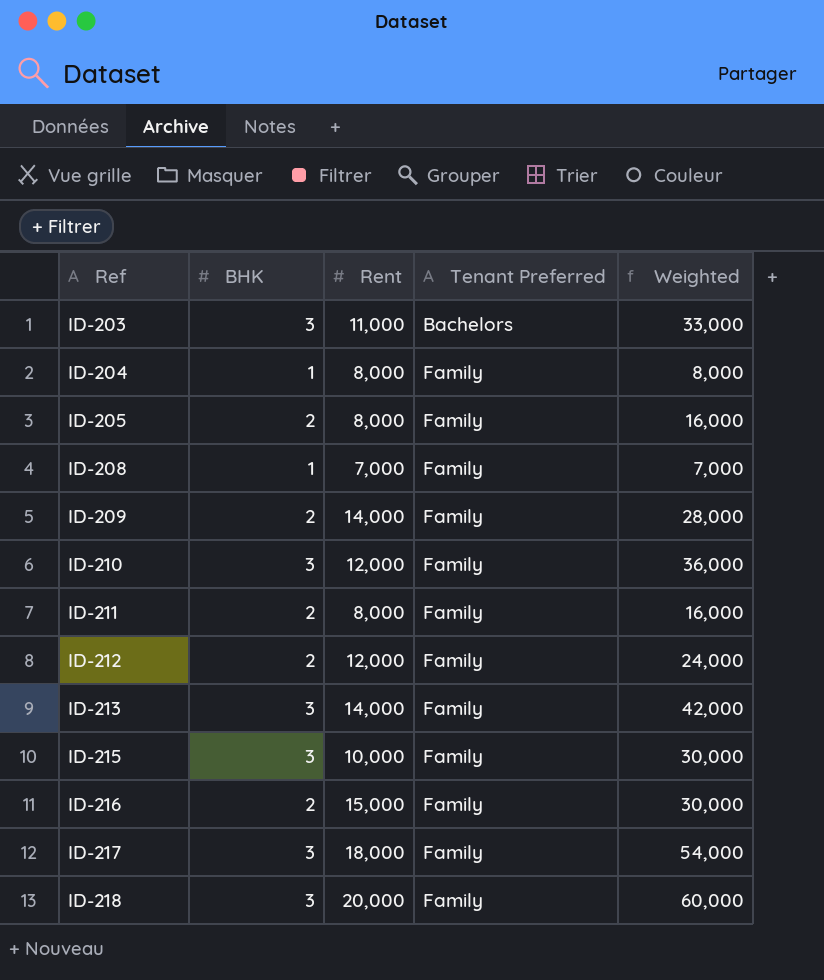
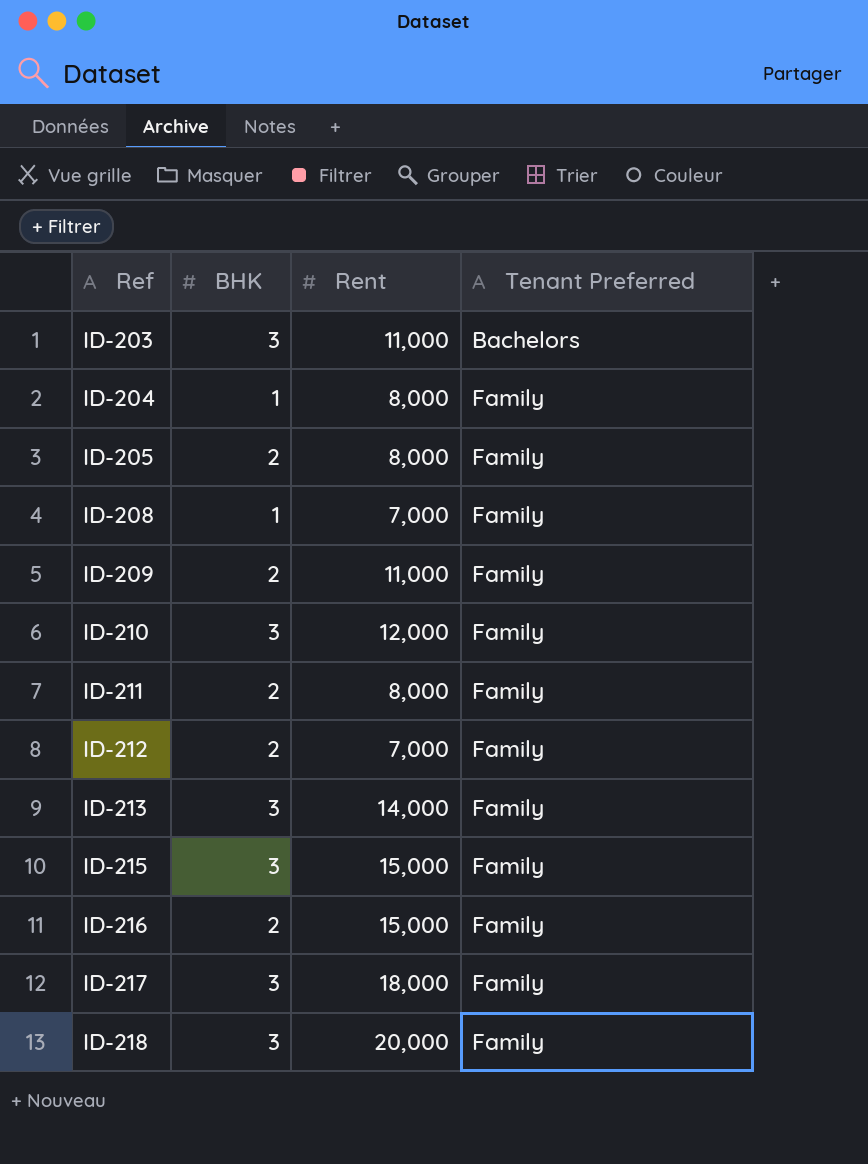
column Weighted | formula: [BHK] * [Rent] -> none
ID-209 | Rent: 14,000 -> 11,000
ID-212 | Rent: 12,000 -> 7,000
ID-215 | Rent: 10,000 -> 15,000

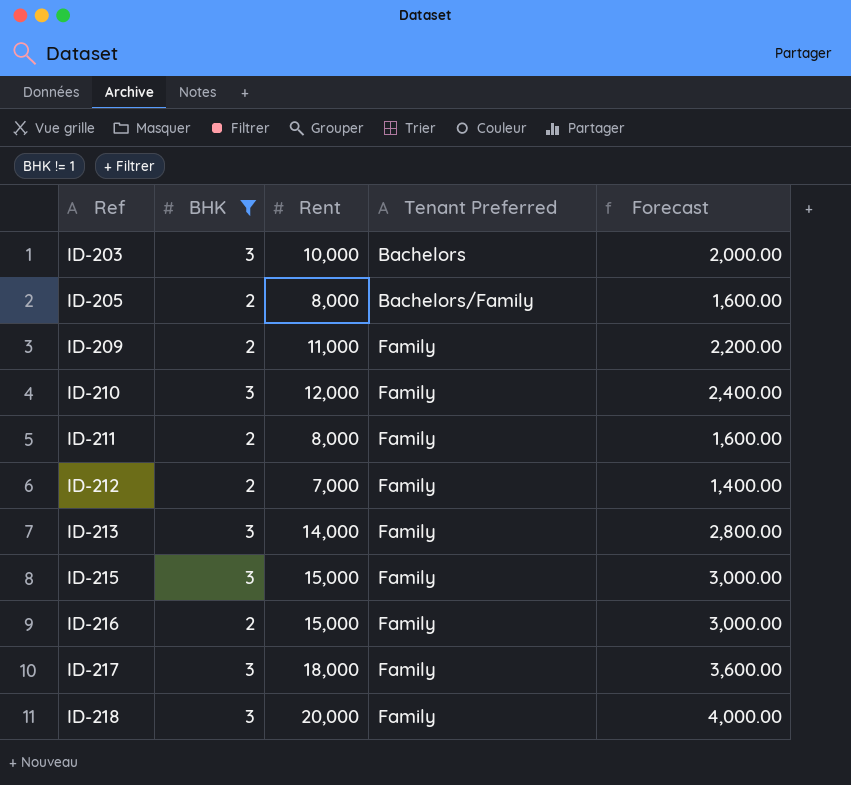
filter: none -> BHK != 1
column Forecast | formula: none -> [Rent] * 0.2
ID-203 | Rent: 11,000 -> 10,000
ID-205 | Tenant Preferred: Family -> Bachelors/Family

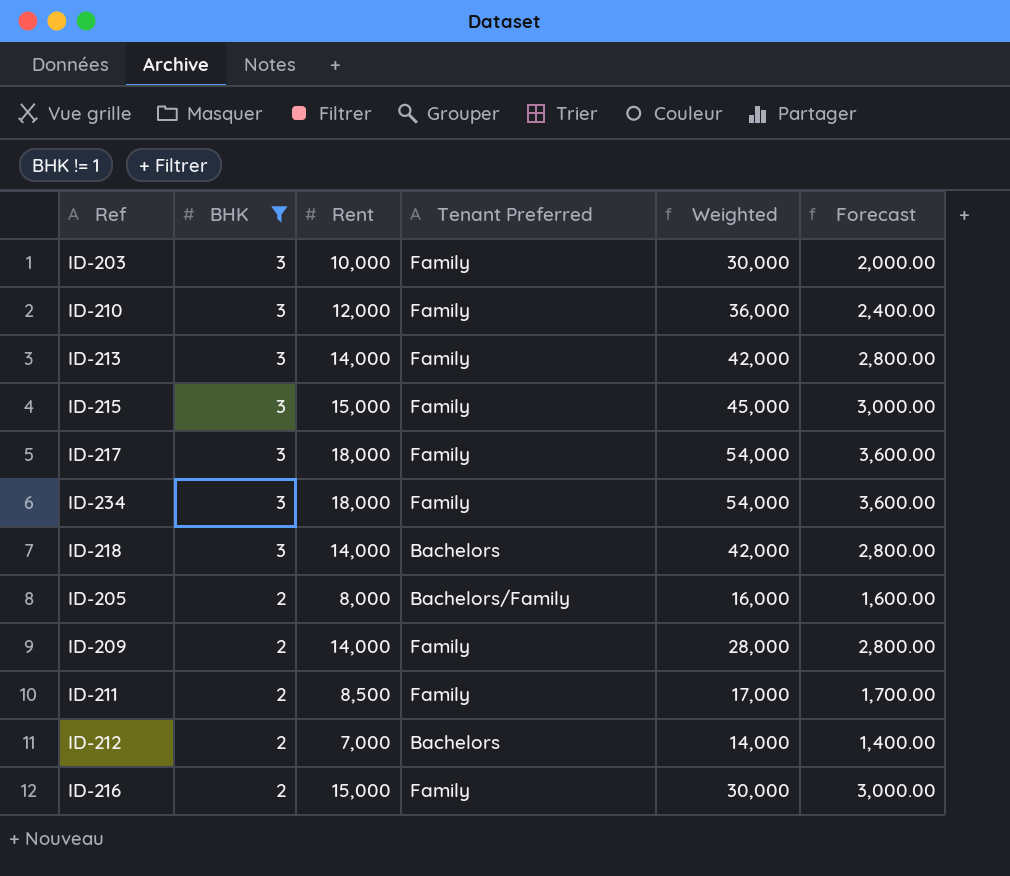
row order: Ref ascending -> BHK descending
column Weighted | formula: none -> [BHK] * [Rent]
ID-203 | Tenant Preferred: Bachelors -> Family
row ID-234: none -> 3 | 18,000 | Family | 54,000 | 3,600.00
ID-218 | Rent: 20,000 -> 14,000
ID-218 | Tenant Preferred: Family -> Bachelors
ID-218 | Forecast: 4,000.00 -> 2,800.00
ID-209 | Rent: 11,000 -> 14,000
ID-209 | Forecast: 2,200.00 -> 2,800.00
ID-211 | Rent: 8,000 -> 8,500
ID-211 | Forecast: 1,600.00 -> 1,700.00
ID-212 | Tenant Preferred: Family -> Bachelors

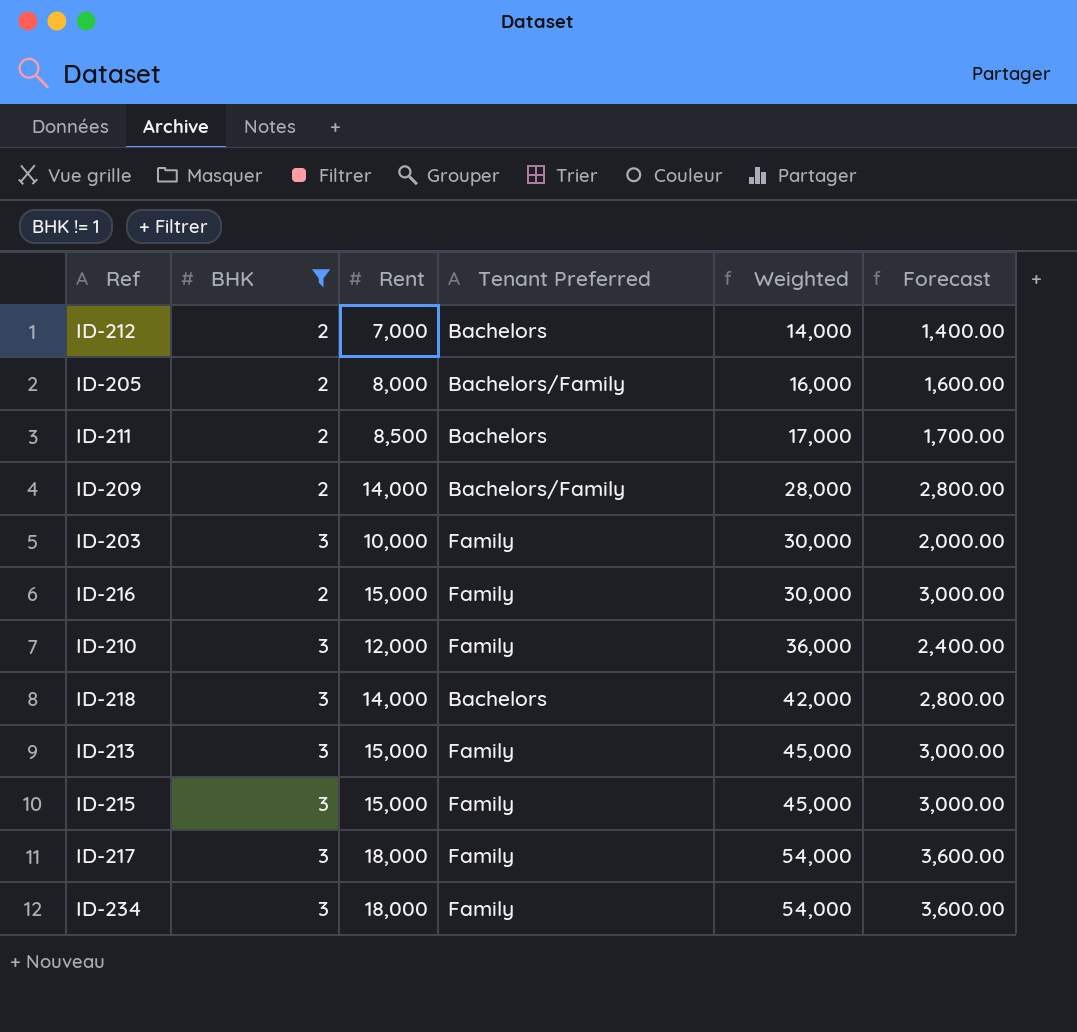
row order: BHK descending -> Weighted ascending
ID-211 | Tenant Preferred: Family -> Bachelors
ID-209 | Tenant Preferred: Family -> Bachelors/Family
ID-213 | Rent: 14,000 -> 15,000
ID-213 | Weighted: 42,000 -> 45,000
ID-213 | Forecast: 2,800.00 -> 3,000.00

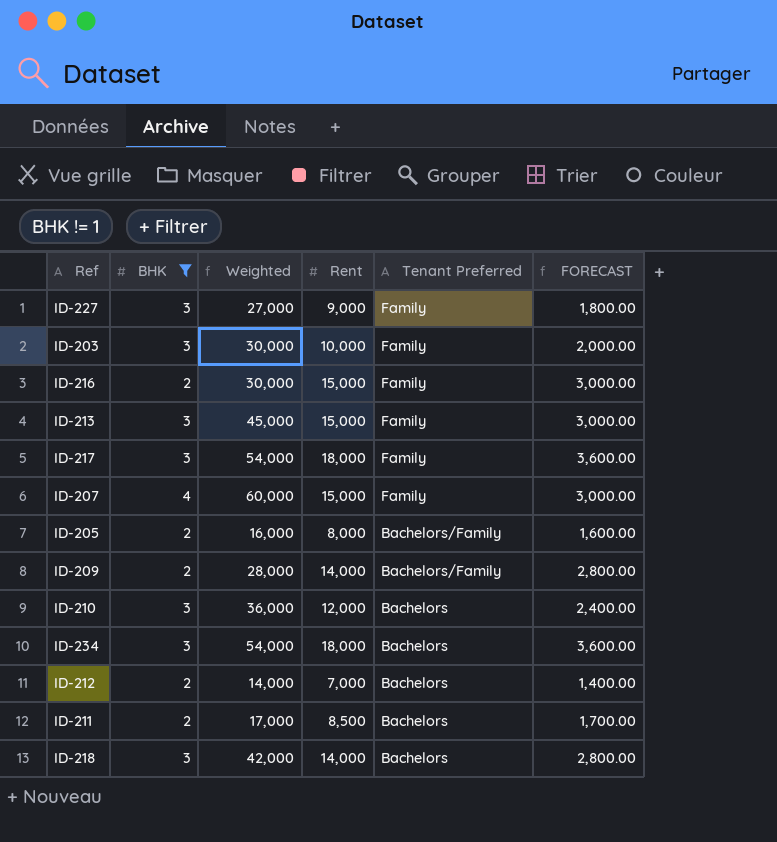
row order: Weighted ascending -> Tenant Preferred descending
column Weighted | position: 5 -> 3
column name: Forecast -> FORECAST
row ID-215: 3 | 15,000 | Family | 45,000 | 3,000.00 -> none
row ID-227: none -> 3 | 27,000 | 9,000 | Family | 1,800.00
row ID-207: none -> 4 | 60,000 | 15,000 | Family | 3,000.00
ID-210 | Tenant Preferred: Family -> Bachelors
ID-234 | Tenant Preferred: Family -> Bachelors

